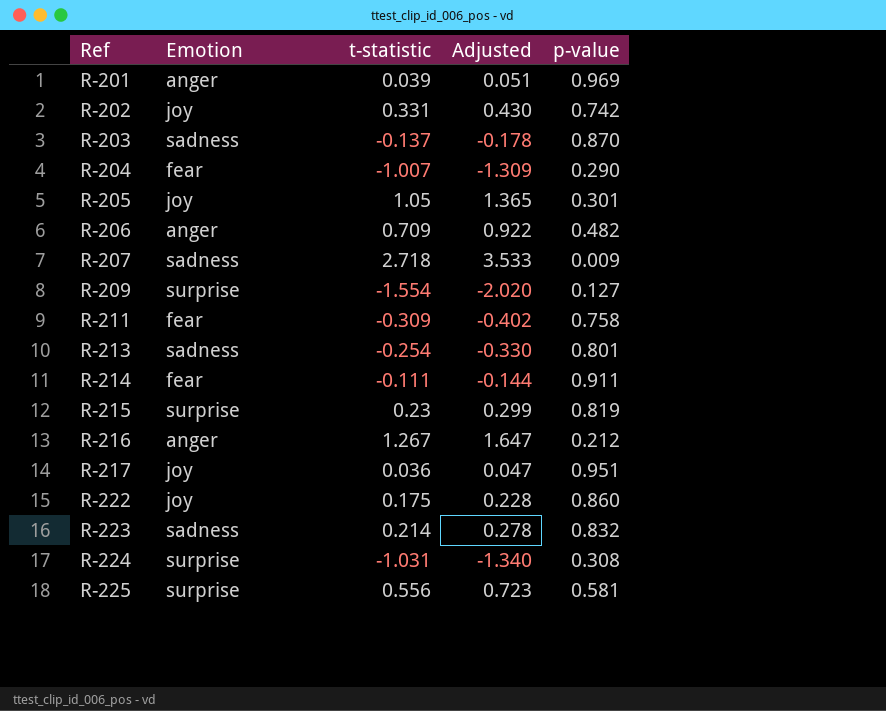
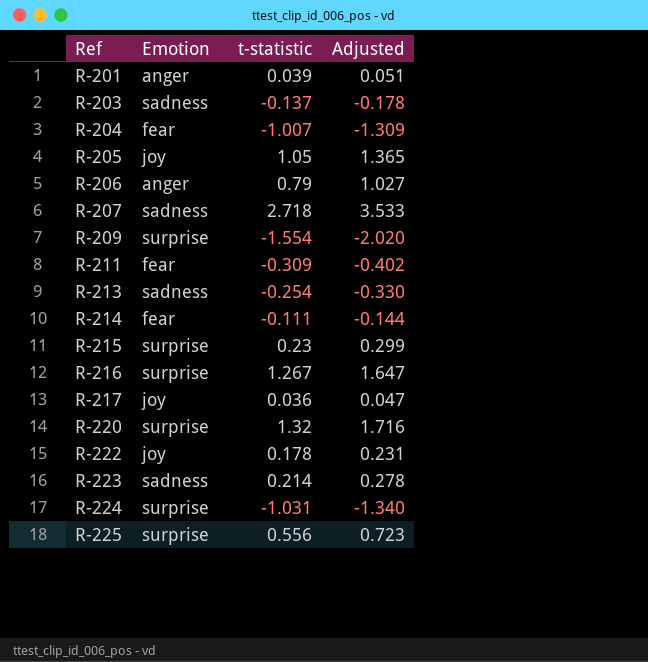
column p-value | position: 5 -> none
row R-202: joy | 0.331 | 0.430 | 0.742 -> none
R-206 | t-statistic: 0.709 -> 0.79
R-206 | Adjusted: 0.922 -> 1.027
R-216 | Emotion: anger -> surprise
row R-220: none -> surprise | 1.32 | 1.716
R-222 | t-statistic: 0.175 -> 0.178
R-222 | Adjusted: 0.228 -> 0.231

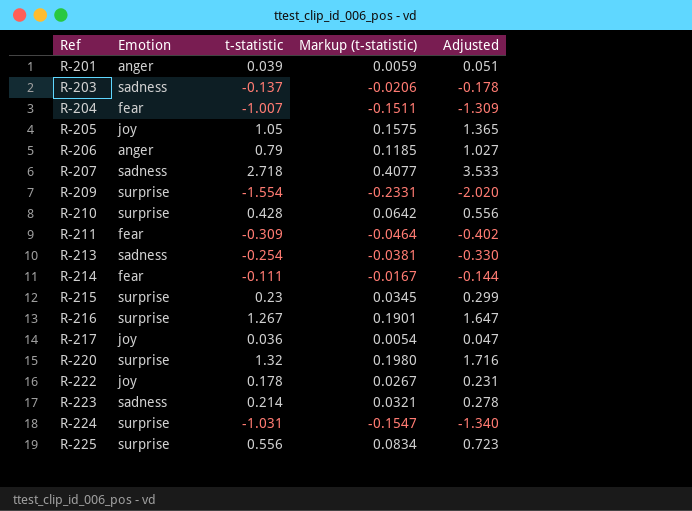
column Markup (t-statistic) | formula: none -> [t-statistic] * 0.15
row R-210: none -> surprise | 0.428 | 0.0642 | 0.556

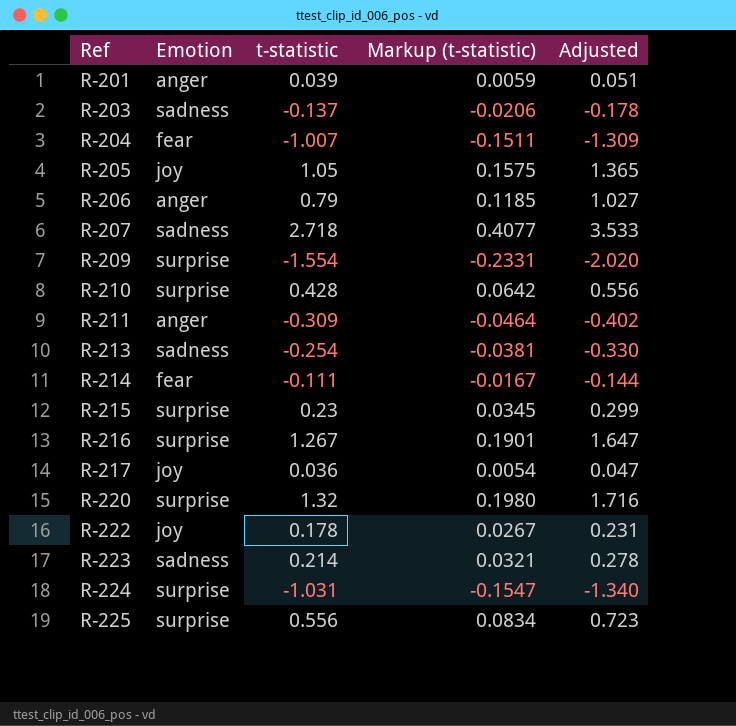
R-211 | Emotion: fear -> anger

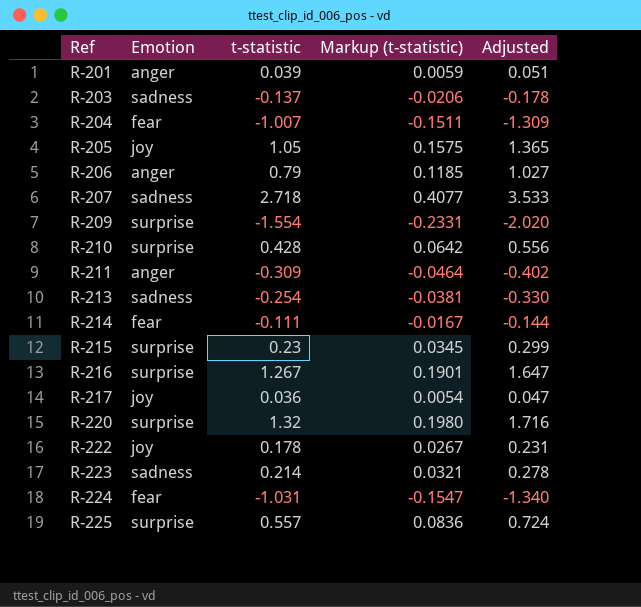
R-224 | Emotion: surprise -> fear
R-225 | t-statistic: 0.556 -> 0.557
R-225 | Markup (t-statistic): 0.0834 -> 0.0836
R-225 | Adjusted: 0.723 -> 0.724

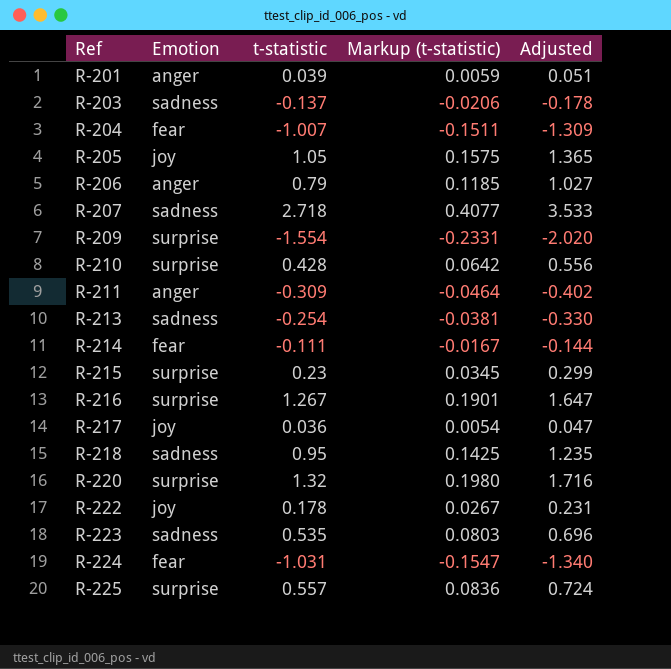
row R-218: none -> sadness | 0.95 | 0.1425 | 1.235
R-223 | t-statistic: 0.214 -> 0.535
R-223 | Markup (t-statistic): 0.0321 -> 0.0803
R-223 | Adjusted: 0.278 -> 0.696

